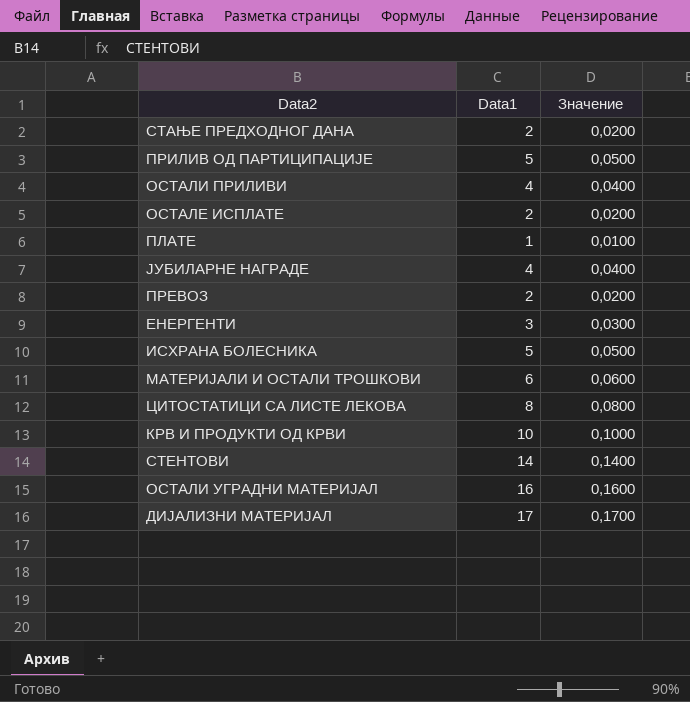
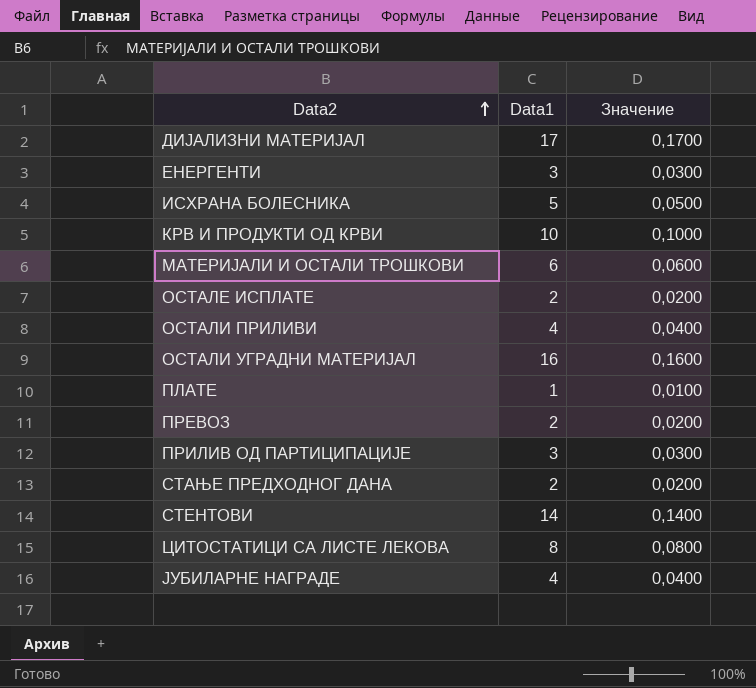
row order: none -> Data2 ascending
ПРИЛИВ ОД ПАРТИЦИПАЦИЈЕ | Data1: 5 -> 3
ПРИЛИВ ОД ПАРТИЦИПАЦИЈЕ | Значение: 0,0500 -> 0,0300

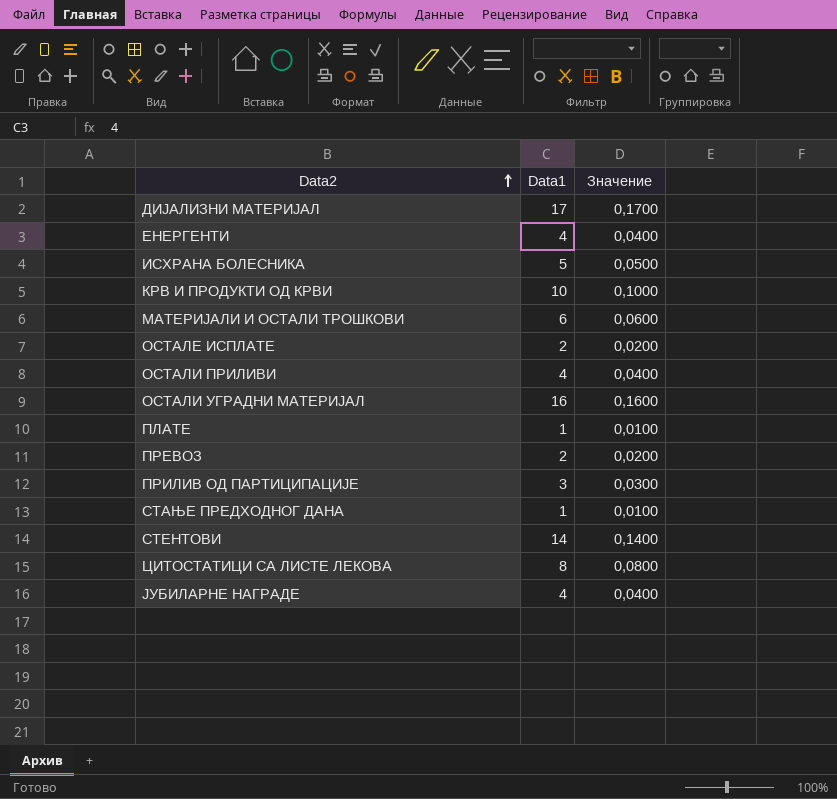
ЕНЕРГЕНТИ | Data1: 3 -> 4
ЕНЕРГЕНТИ | Значение: 0,0300 -> 0,0400
СТАЊЕ ПРЕДХОДНОГ ДАНА | Data1: 2 -> 1
СТАЊЕ ПРЕДХОДНОГ ДАНА | Значение: 0,0200 -> 0,0100

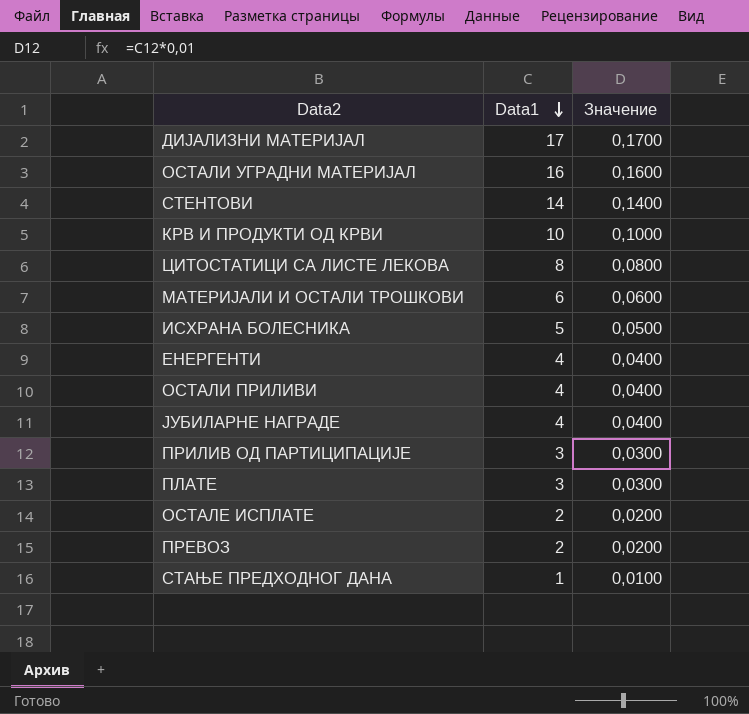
row order: Data2 ascending -> Data1 descending
ПЛАТЕ | Data1: 1 -> 3
ПЛАТЕ | Значение: 0,0100 -> 0,0300

